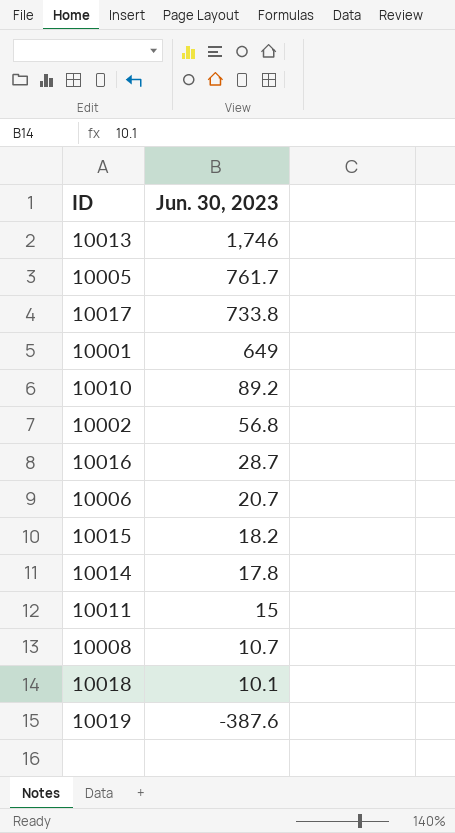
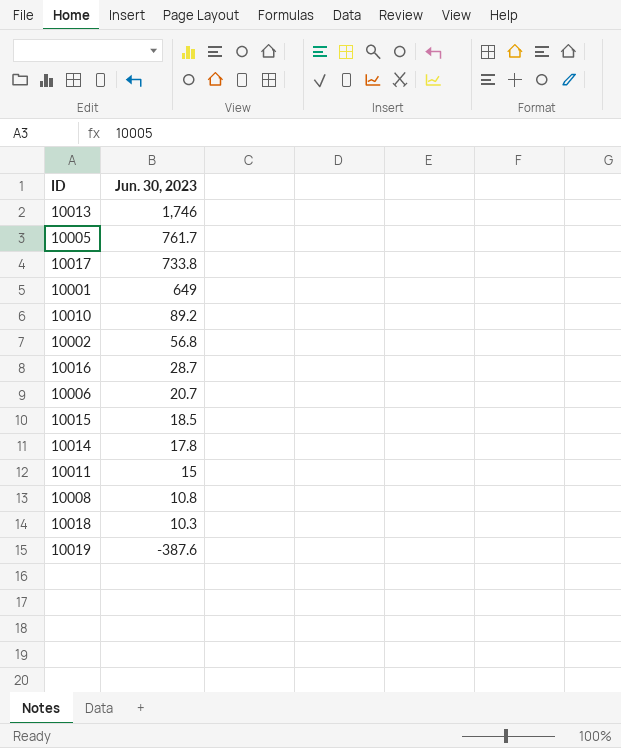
10015 | Jun. 30, 2023: 18.2 -> 18.5
10008 | Jun. 30, 2023: 10.7 -> 10.8
10018 | Jun. 30, 2023: 10.1 -> 10.3

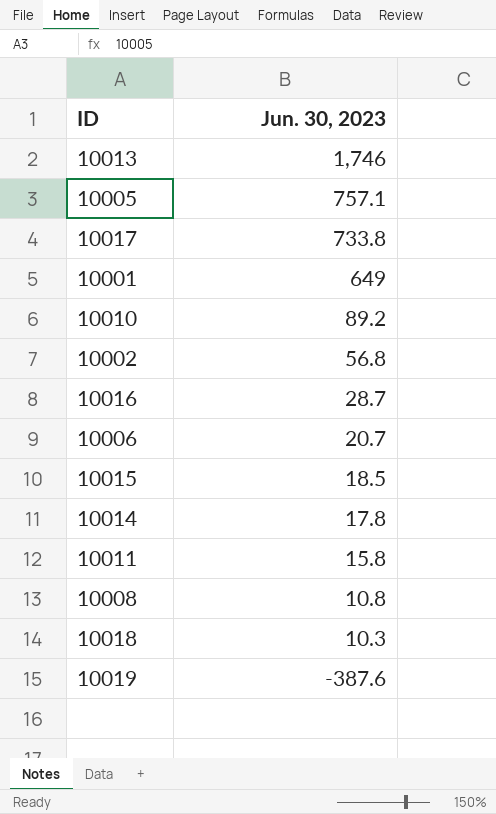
10005 | Jun. 30, 2023: 761.7 -> 757.1
10011 | Jun. 30, 2023: 15 -> 15.8

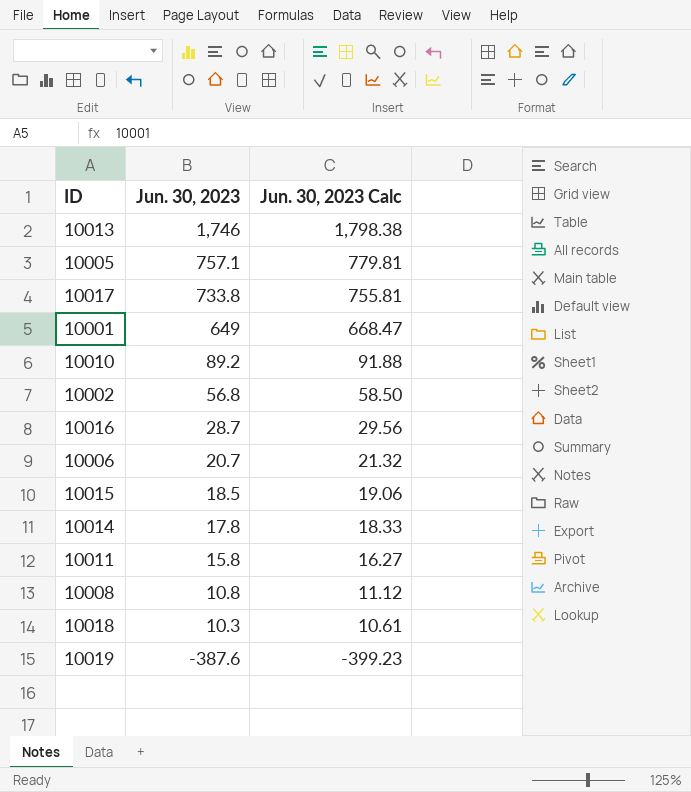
column Jun. 30, 2023 Calc | formula: none -> [Jun. 30, 2023] * 1.03

